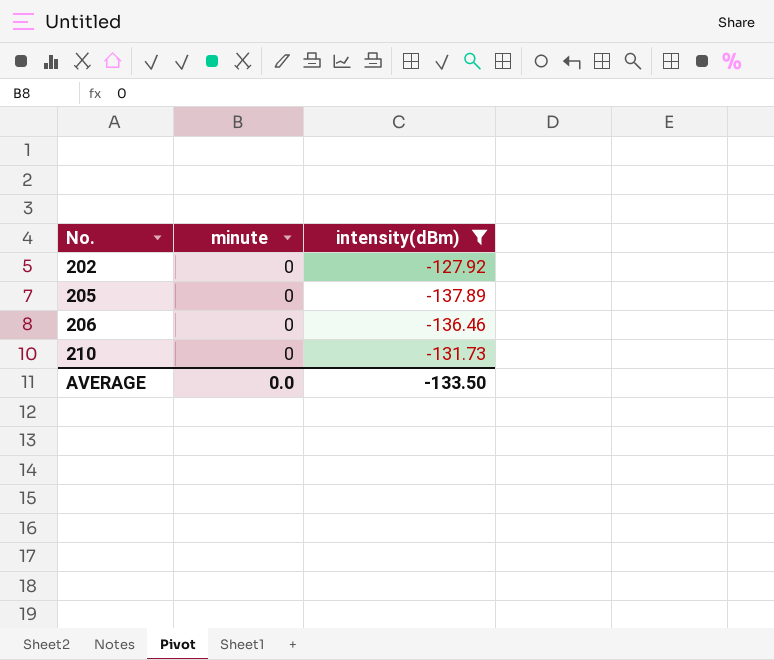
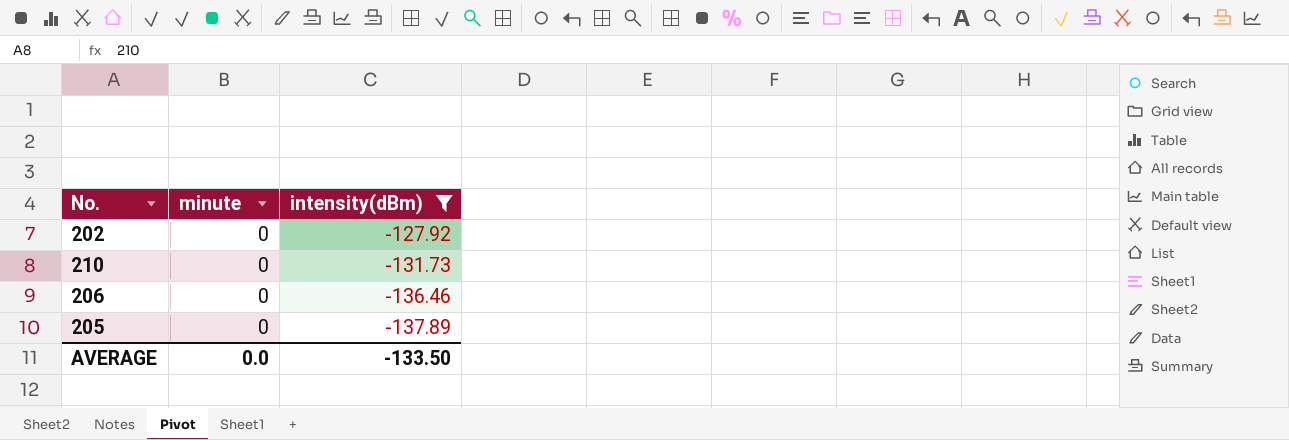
row order: No. ascending -> intensity(dBm) descending

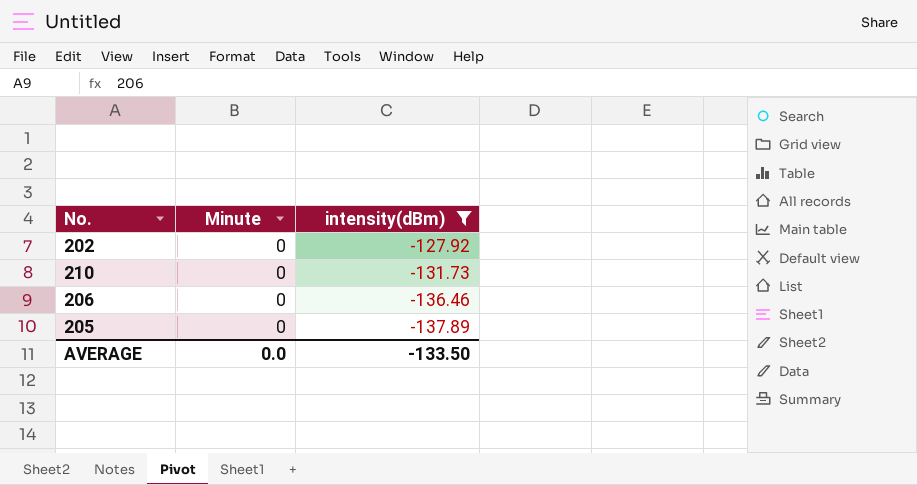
column name: minute -> Minute

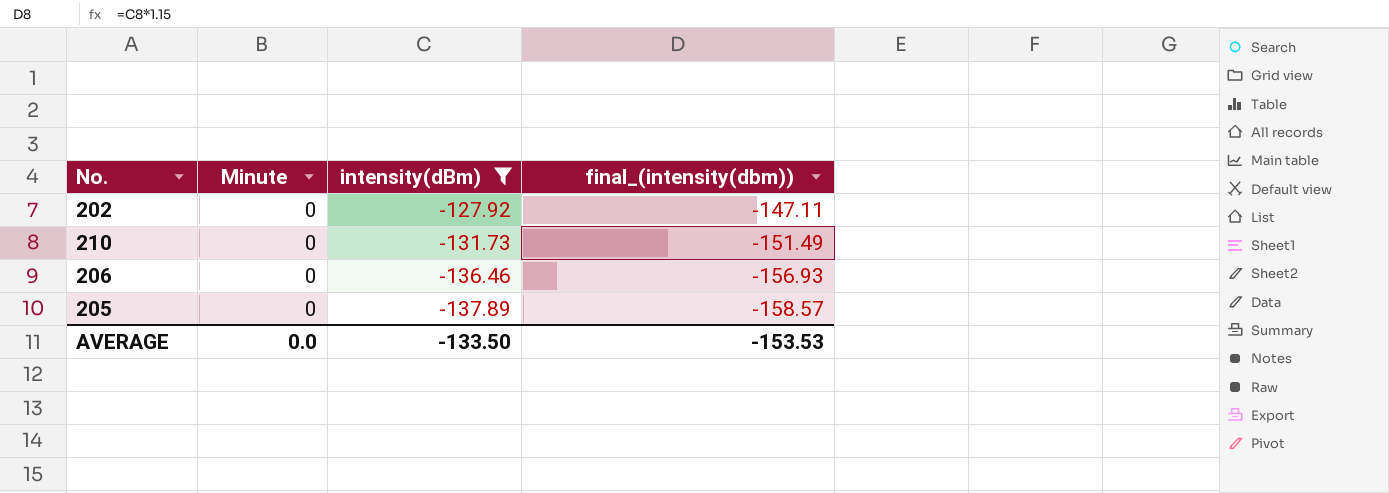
column final_(intensity(dbm)) | formula: none -> [intensity(dBm)] * 1.15

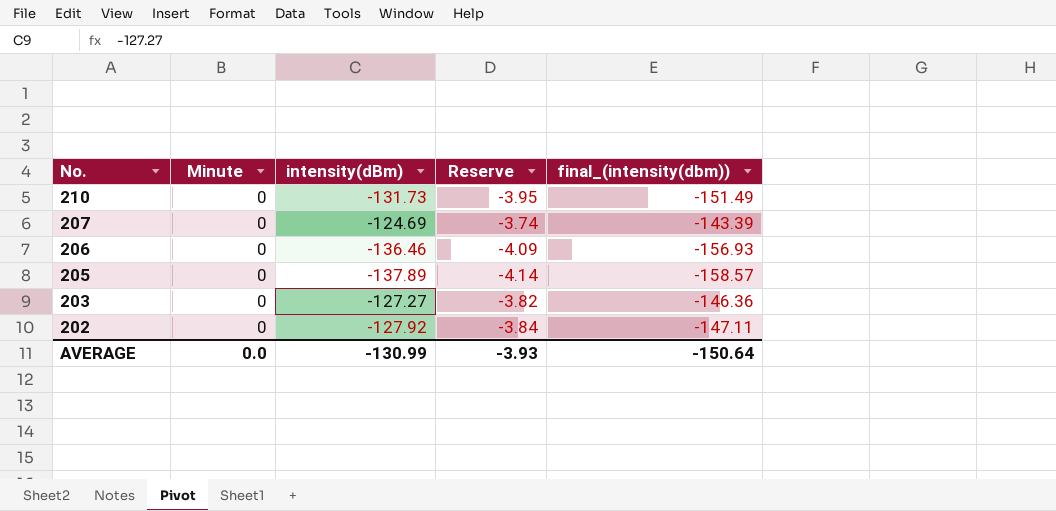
filter: intensity(dBm) <= -127.92 -> none
row order: intensity(dBm) descending -> No. descending
column Reserve | formula: none -> [intensity(dBm)] * 0.03
AVERAGE | intensity(dBm): -133.50 -> -130.99
AVERAGE | final_(intensity(dbm)): -153.53 -> -150.64

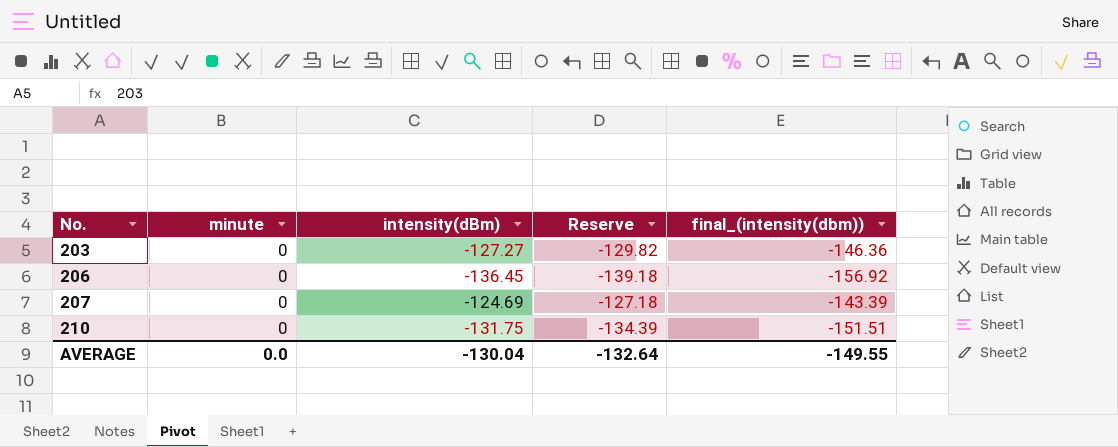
row order: No. descending -> No. ascending
column name: Minute -> minute
column Reserve | formula: [intensity(dBm)] * 0.03 -> [intensity(dBm)] * 1.02
row 205: 0 | -137.89 | -4.14 | -158.57 -> none
row 202: 0 | -127.92 | -3.84 | -147.11 -> none
206 | intensity(dBm): -136.46 -> -136.45
206 | final_(intensity(dbm)): -156.93 -> -156.92
210 | intensity(dBm): -131.73 -> -131.75
210 | final_(intensity(dbm)): -151.49 -> -151.51
AVERAGE | intensity(dBm): -130.99 -> -130.04
AVERAGE | Reserve: -3.93 -> -132.64
AVERAGE | final_(intensity(dbm)): -150.64 -> -149.55

